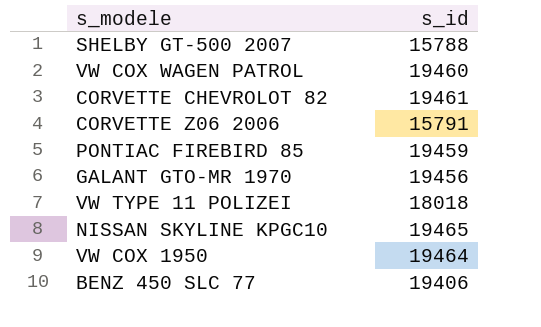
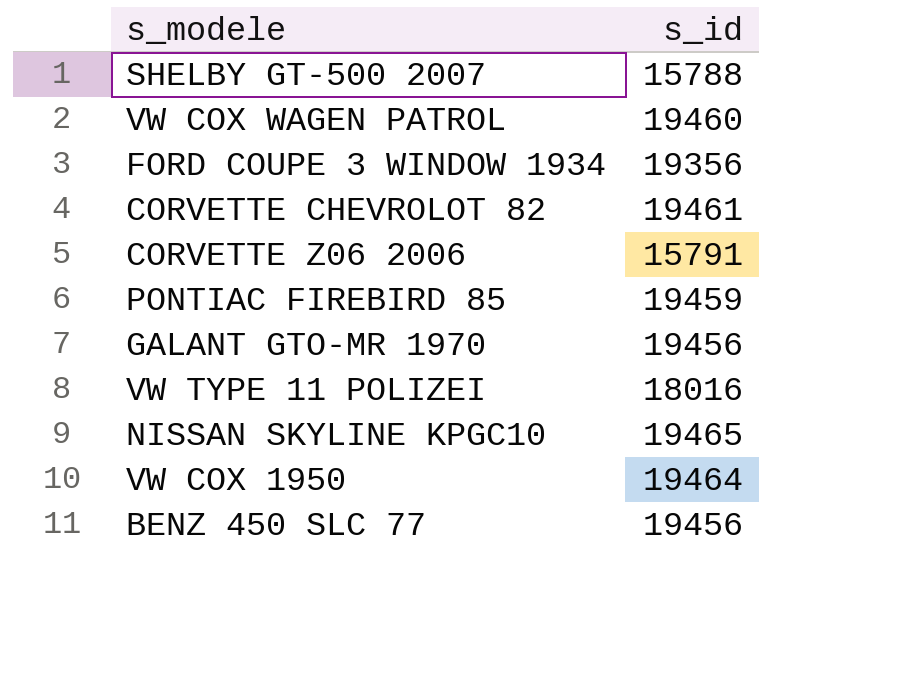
row FORD COUPE 3 WINDOW 1934: none -> 19356
VW TYPE 11 POLIZEI | s_id: 18018 -> 18016
BENZ 450 SLC 77 | s_id: 19406 -> 19456

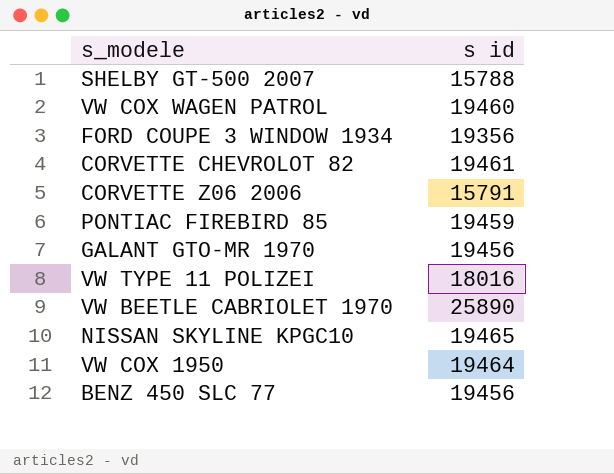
column name: s_id -> s id
row VW BEETLE CABRIOLET 1970: none -> 25890

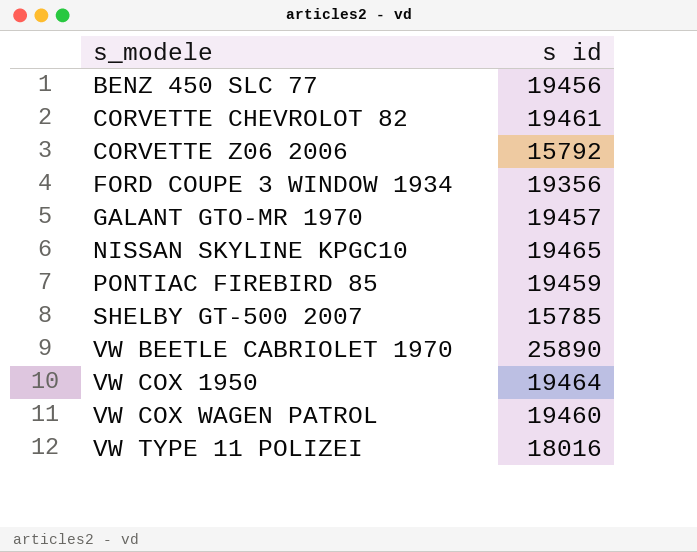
row order: none -> s_modele ascending
CORVETTE Z06 2006 | s id: 15791 -> 15792
GALANT GTO-MR 1970 | s id: 19456 -> 19457
SHELBY GT-500 2007 | s id: 15788 -> 15785

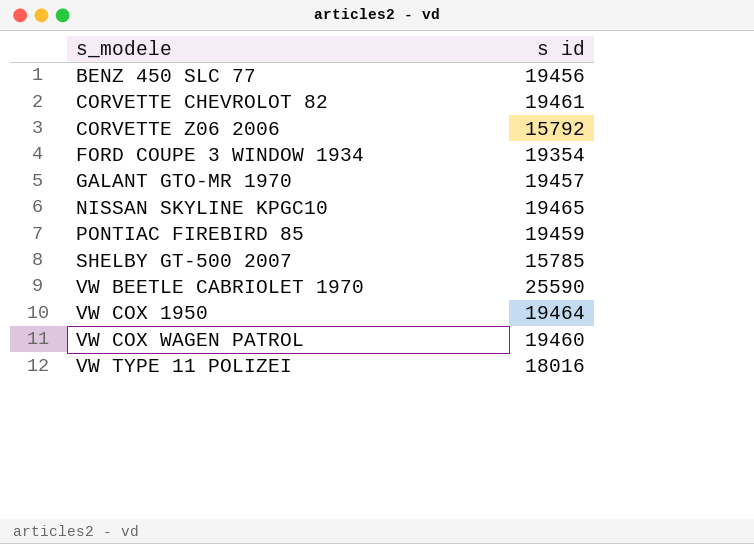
FORD COUPE 3 WINDOW 1934 | s id: 19356 -> 19354
VW BEETLE CABRIOLET 1970 | s id: 25890 -> 25590

